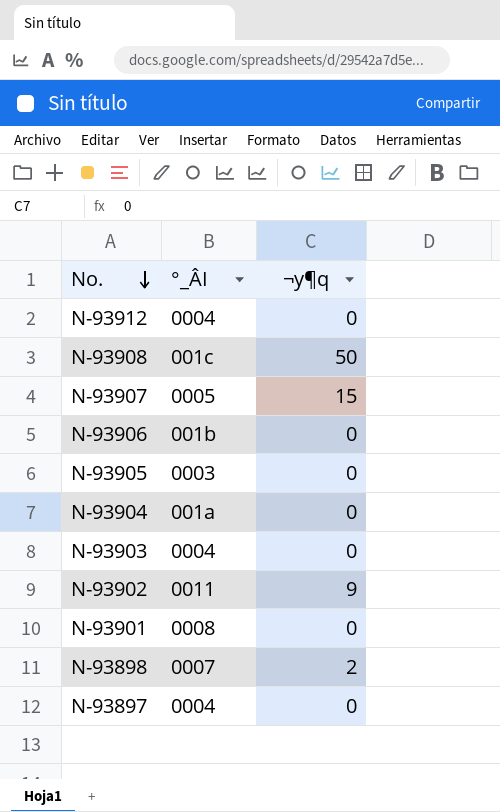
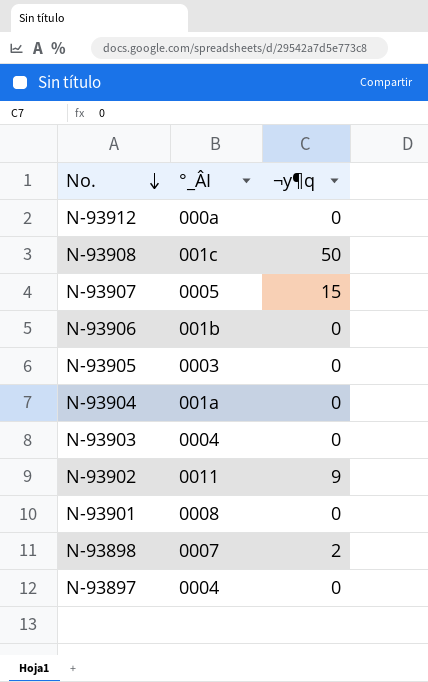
N-93912 | °_ÂI: 0004 -> 000a

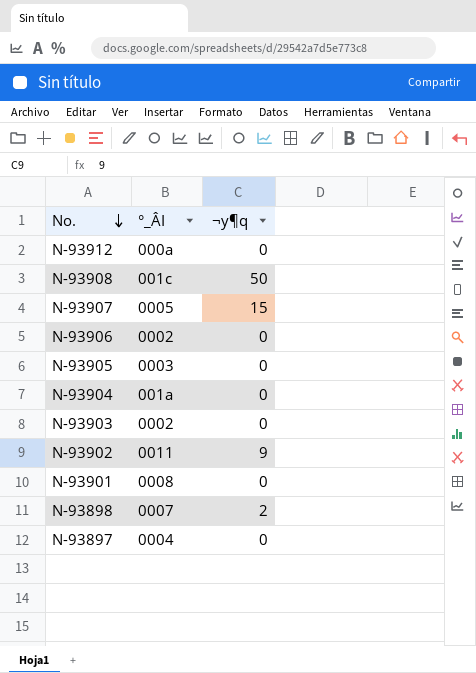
N-93906 | °_ÂI: 001b -> 0002
N-93903 | °_ÂI: 0004 -> 0002

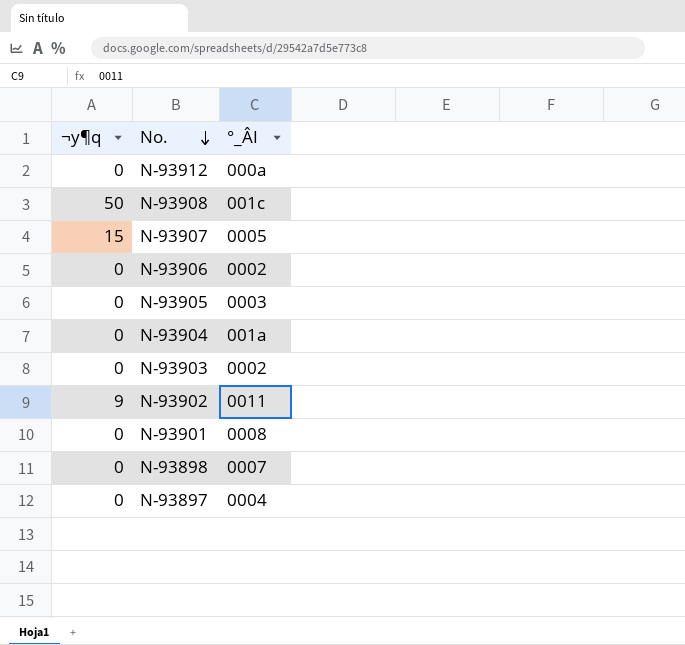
column ¬y¶q | position: 3 -> 1
N-93898 | ¬y¶q: 2 -> 0

